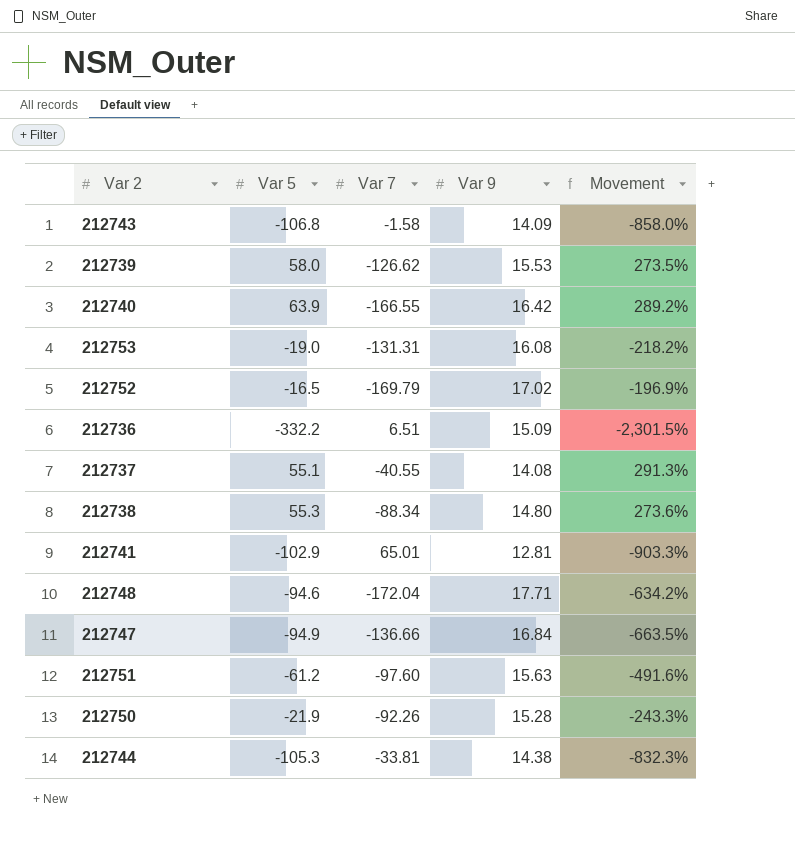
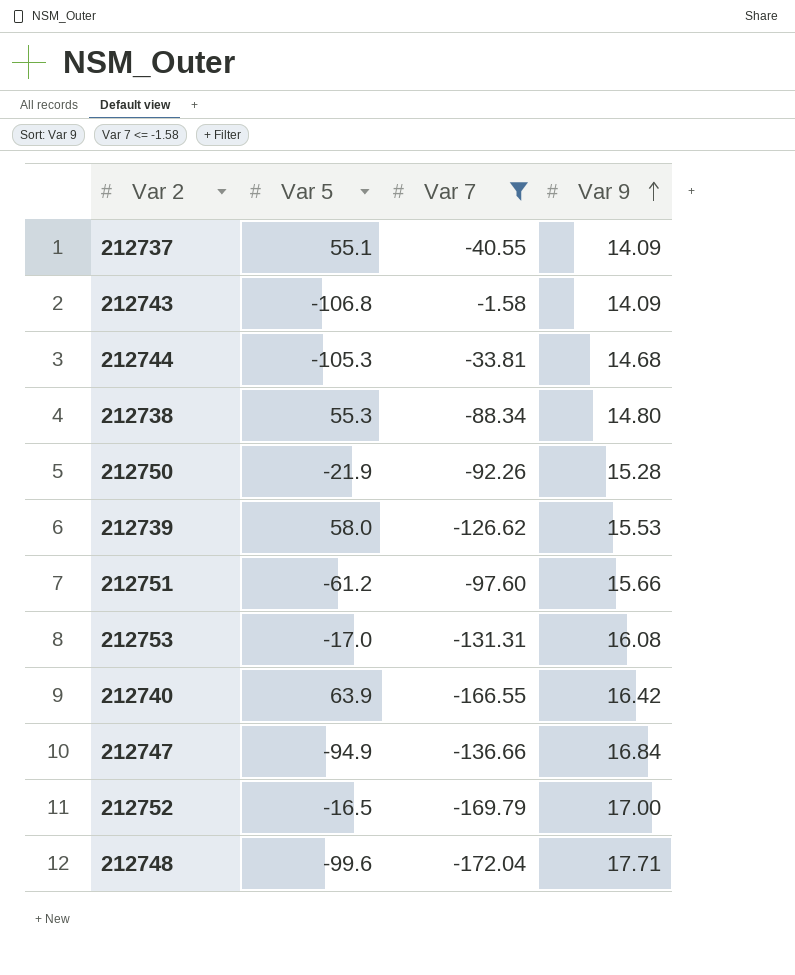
filter: none -> Var 7 <= -1.58
row order: none -> Var 9 ascending
column Movement | formula: ([Var 5] - [Var 9]) / [Var 9] -> none
212737 | Var 9: 14.08 -> 14.09
212744 | Var 9: 14.38 -> 14.68
212751 | Var 9: 15.63 -> 15.66
212753 | Var 5: -19.0 -> -17.0
212752 | Var 9: 17.02 -> 17.00
212748 | Var 5: -94.6 -> -99.6

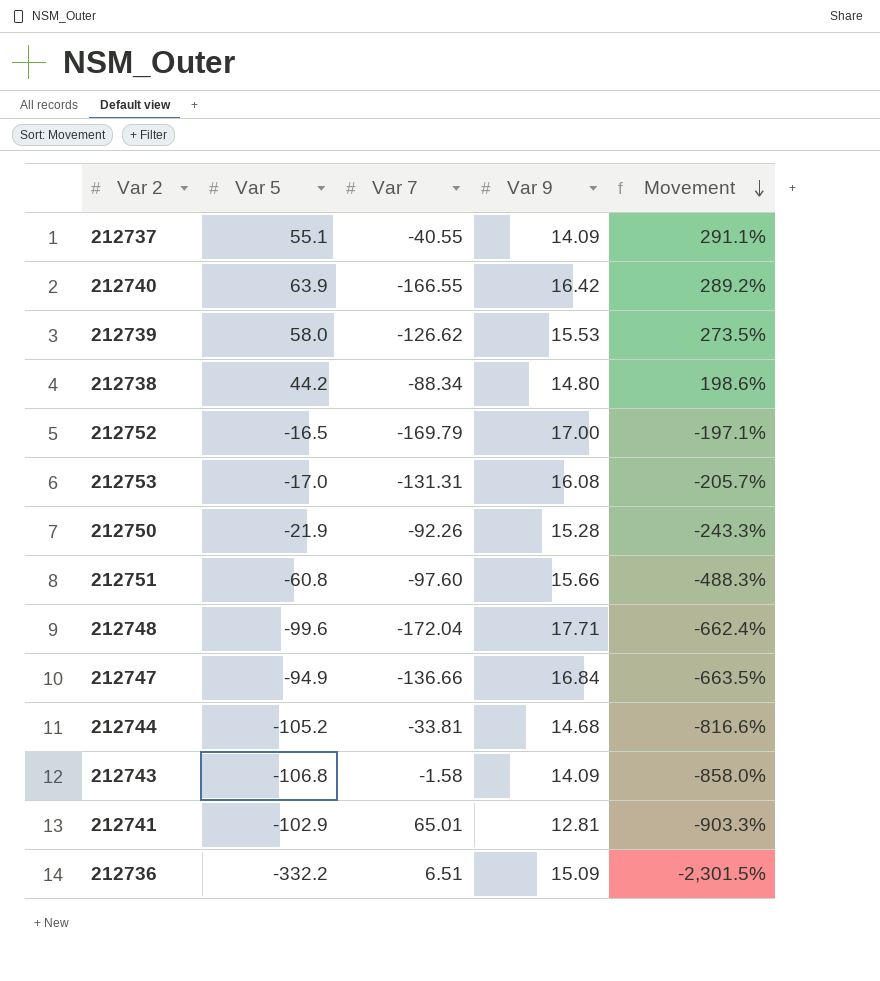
filter: Var 7 <= -1.58 -> none
row order: Var 9 ascending -> Movement descending
column Movement | formula: none -> ([Var 5] - [Var 9]) / [Var 9]
212738 | Var 5: 55.3 -> 44.2
212751 | Var 5: -61.2 -> -60.8
212744 | Var 5: -105.3 -> -105.2

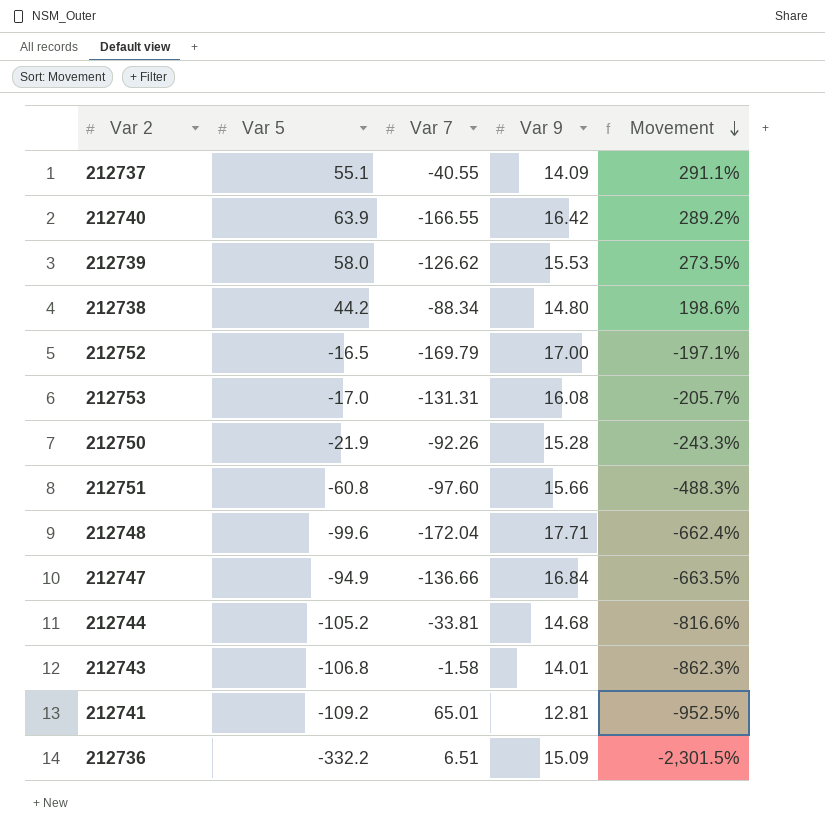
212743 | Var 9: 14.09 -> 14.01
212743 | Movement: -858.0% -> -862.3%
212741 | Var 5: -102.9 -> -109.2
212741 | Movement: -903.3% -> -952.5%

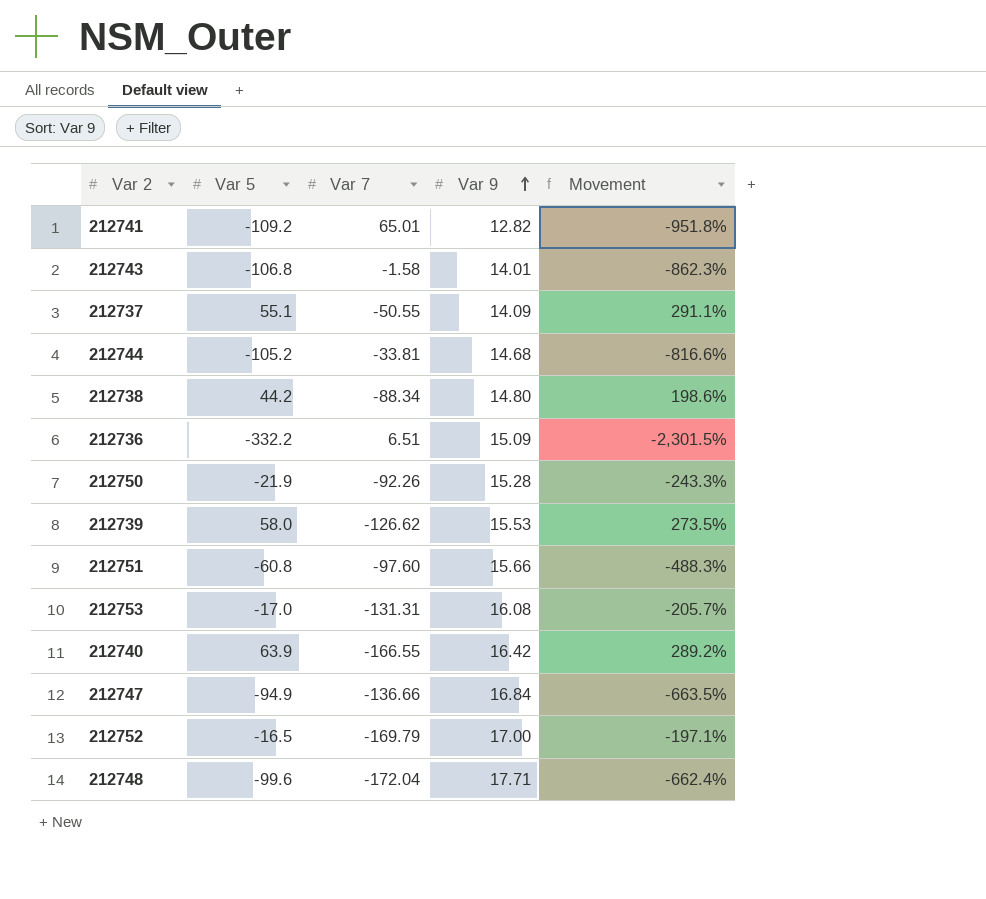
row order: Movement descending -> Var 9 ascending
212741 | Var 9: 12.81 -> 12.82
212741 | Movement: -952.5% -> -951.8%
212737 | Var 7: -40.55 -> -50.55

